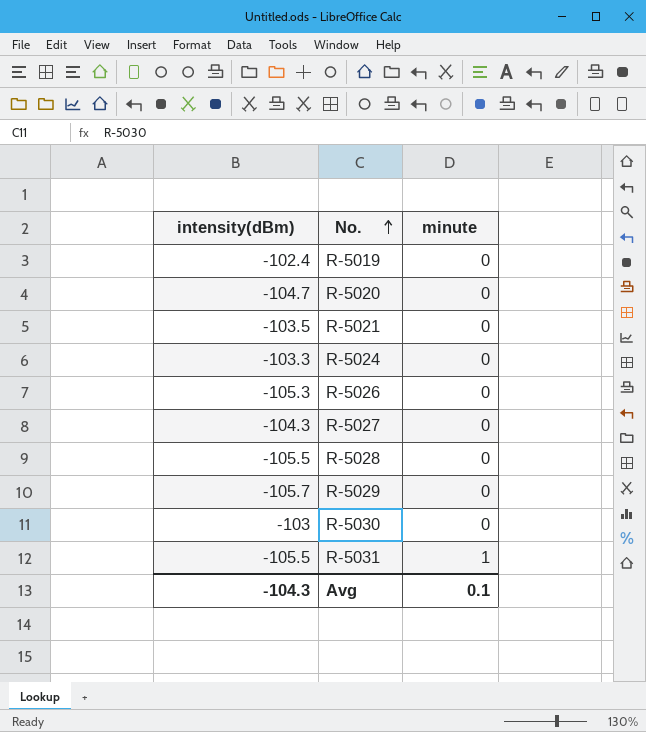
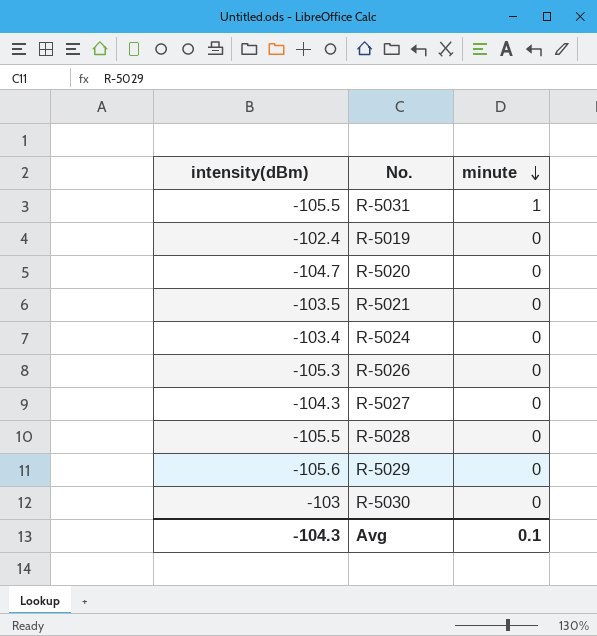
row order: No. ascending -> minute descending
R-5024 | intensity(dBm): -103.3 -> -103.4
R-5029 | intensity(dBm): -105.7 -> -105.6

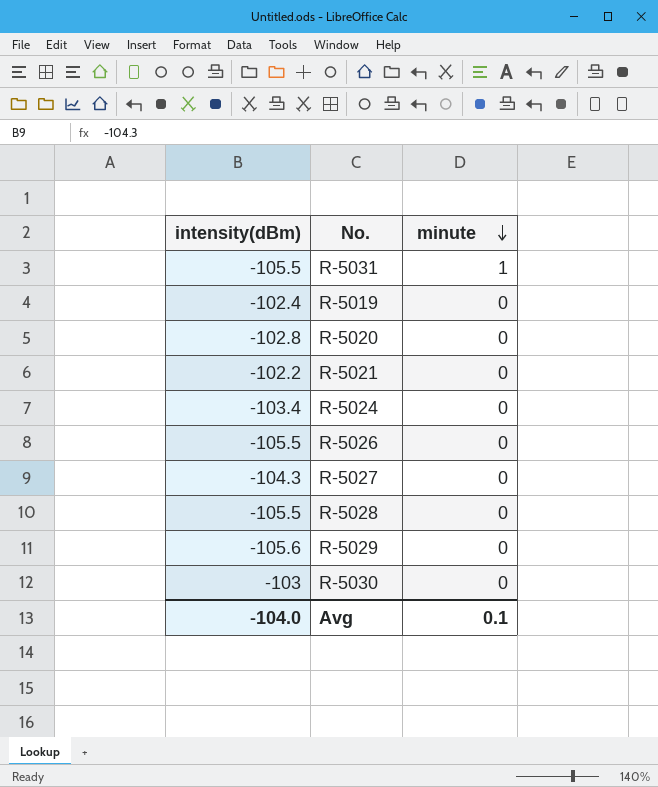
R-5020 | intensity(dBm): -104.7 -> -102.8
R-5021 | intensity(dBm): -103.5 -> -102.2
R-5026 | intensity(dBm): -105.3 -> -105.5
Avg | intensity(dBm): -104.3 -> -104.0

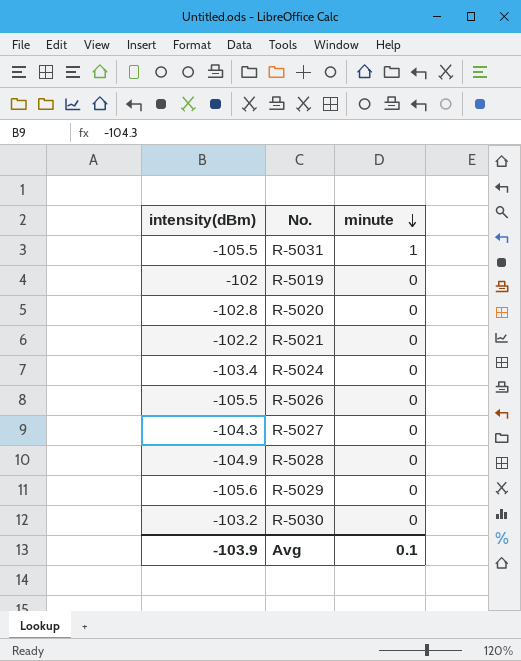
R-5019 | intensity(dBm): -102.4 -> -102
R-5028 | intensity(dBm): -105.5 -> -104.9
R-5030 | intensity(dBm): -103 -> -103.2
Avg | intensity(dBm): -104.0 -> -103.9

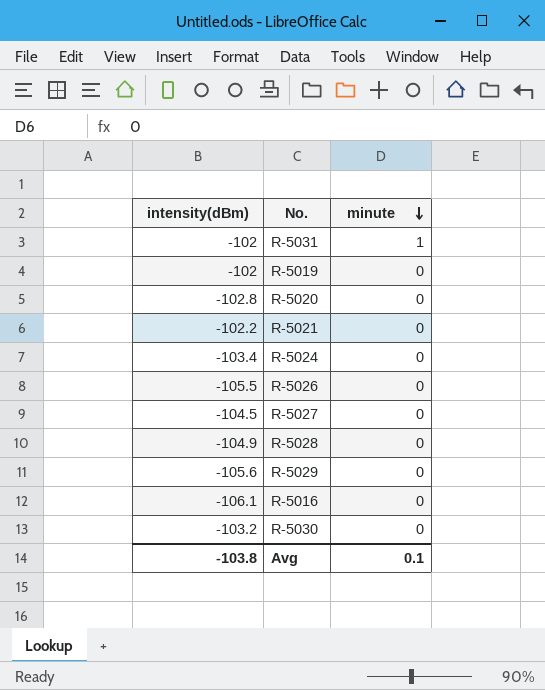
R-5031 | intensity(dBm): -105.5 -> -102
R-5027 | intensity(dBm): -104.3 -> -104.5
row R-5016: none -> -106.1 | 0
Avg | intensity(dBm): -103.9 -> -103.8

